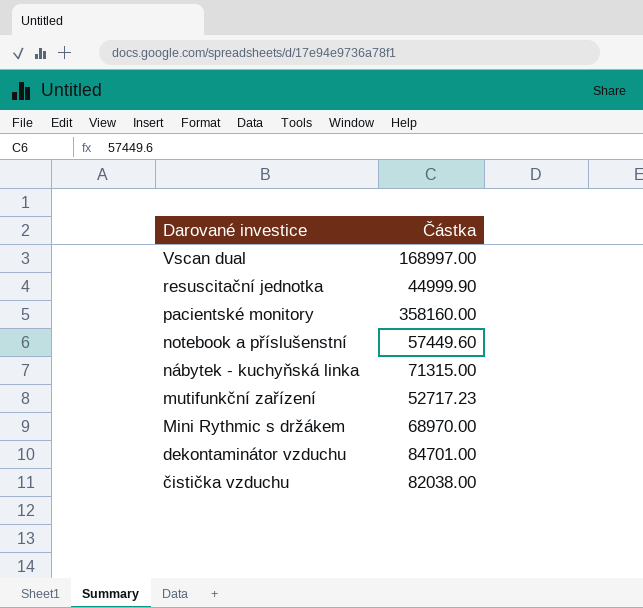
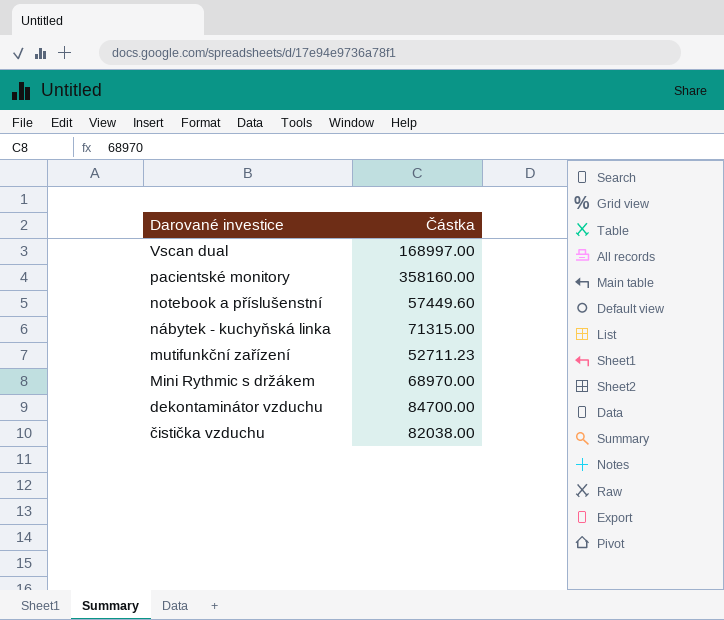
row resuscitační jednotka: 44999.90 -> none
mutifunkční zařízení | Částka: 52717.23 -> 52711.23
dekontaminátor vzduchu | Částka: 84701.00 -> 84700.00

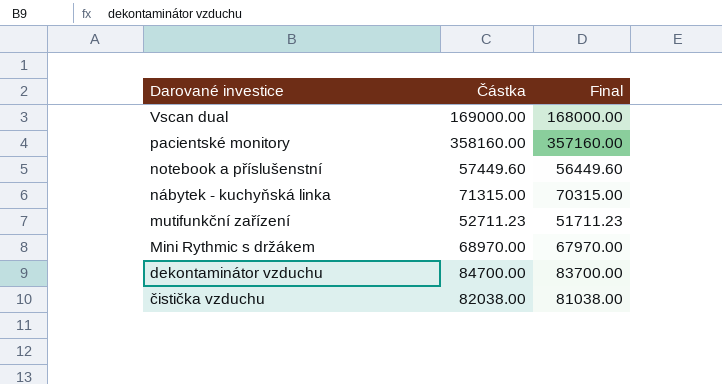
column Final | formula: none -> [Částka] - 1000
Vscan dual | Částka: 168997.00 -> 169000.00

